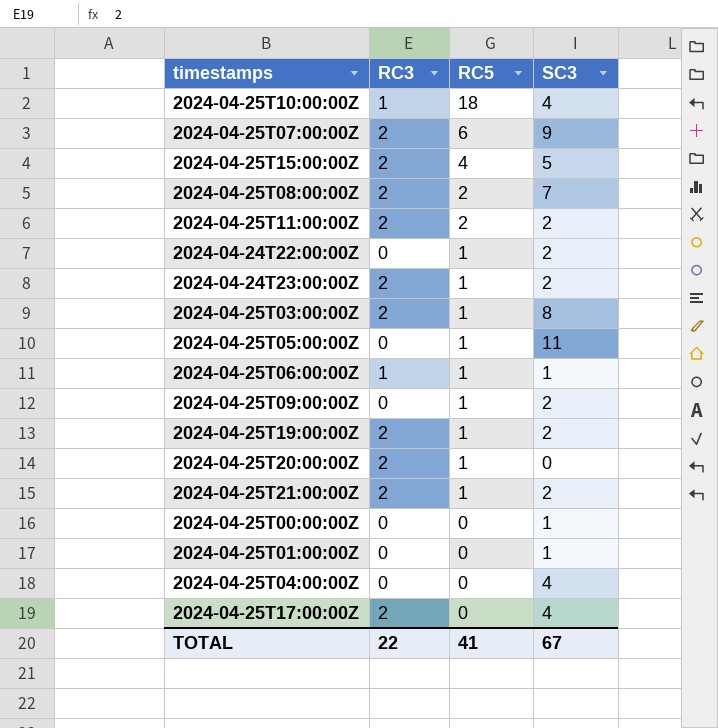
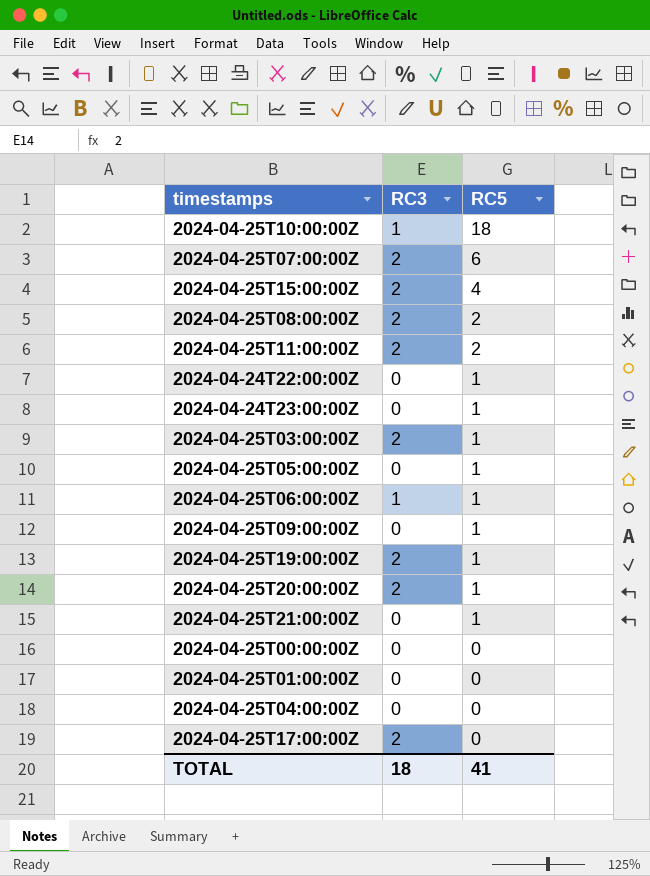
column SC3 | position: 4 -> none
2024-04-24T23:00:00Z | RC3: 2 -> 0
2024-04-25T21:00:00Z | RC3: 2 -> 0
TOTAL | RC3: 22 -> 18

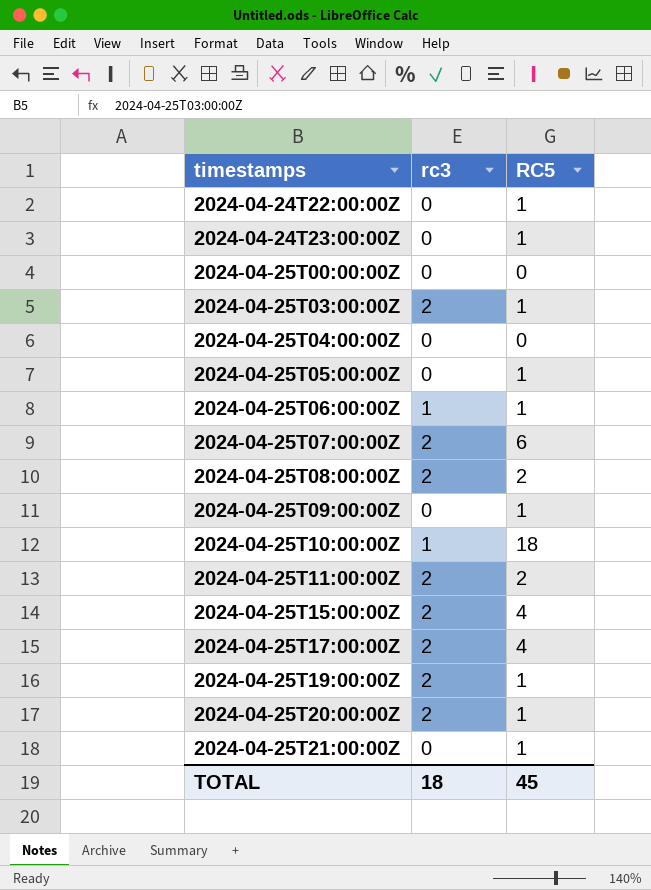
row order: RC5 descending -> timestamps ascending
column name: RC3 -> rc3
row 2024-04-25T01:00:00Z: 0 | 0 -> none
2024-04-25T17:00:00Z | RC5: 0 -> 4
TOTAL | RC5: 41 -> 45

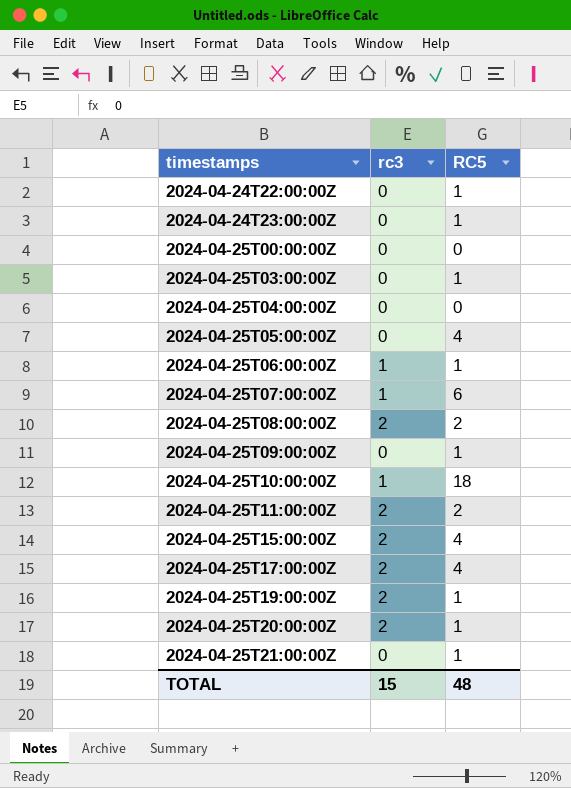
2024-04-25T03:00:00Z | rc3: 2 -> 0
2024-04-25T05:00:00Z | RC5: 1 -> 4
2024-04-25T07:00:00Z | rc3: 2 -> 1
TOTAL | rc3: 18 -> 15
TOTAL | RC5: 45 -> 48

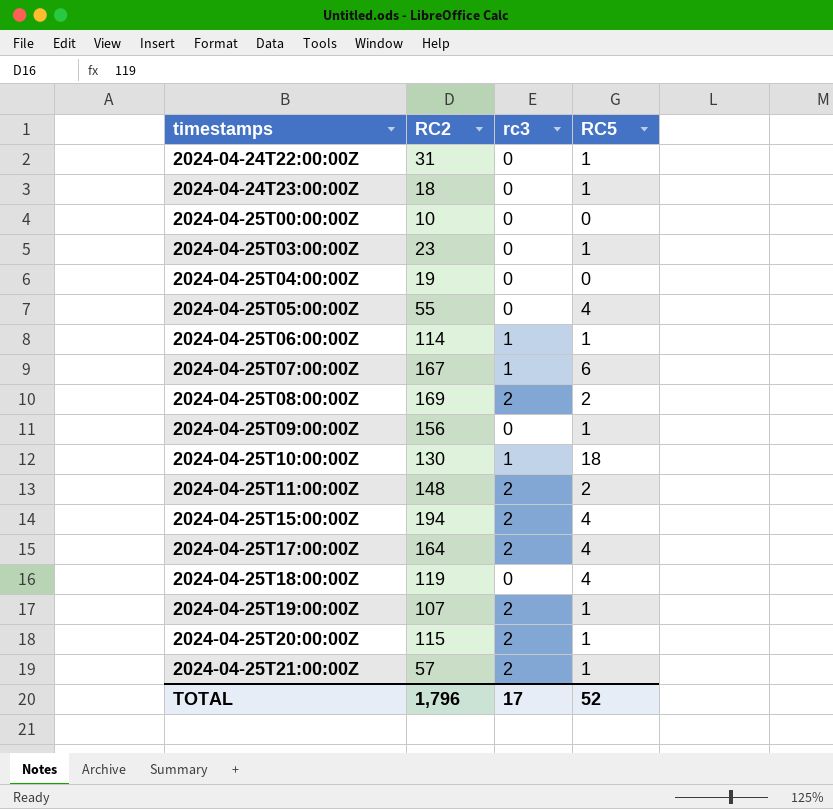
column RC2 | position: none -> 2
row 2024-04-25T18:00:00Z: none -> 119 | 0 | 4
2024-04-25T21:00:00Z | rc3: 0 -> 2
TOTAL | rc3: 15 -> 17
TOTAL | RC5: 48 -> 52

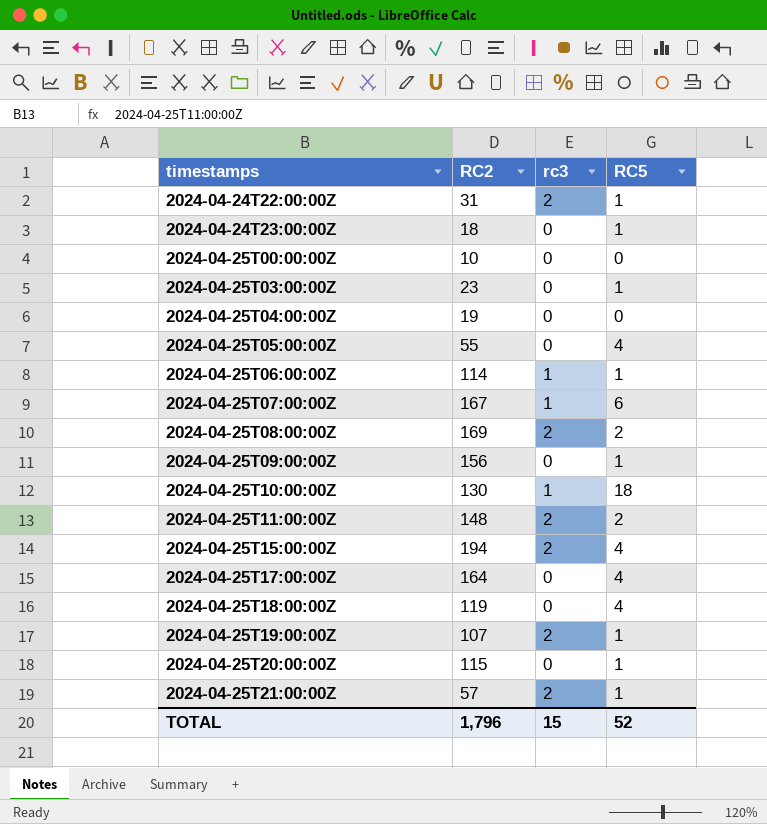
2024-04-24T22:00:00Z | rc3: 0 -> 2
2024-04-25T17:00:00Z | rc3: 2 -> 0
2024-04-25T20:00:00Z | rc3: 2 -> 0
TOTAL | rc3: 17 -> 15

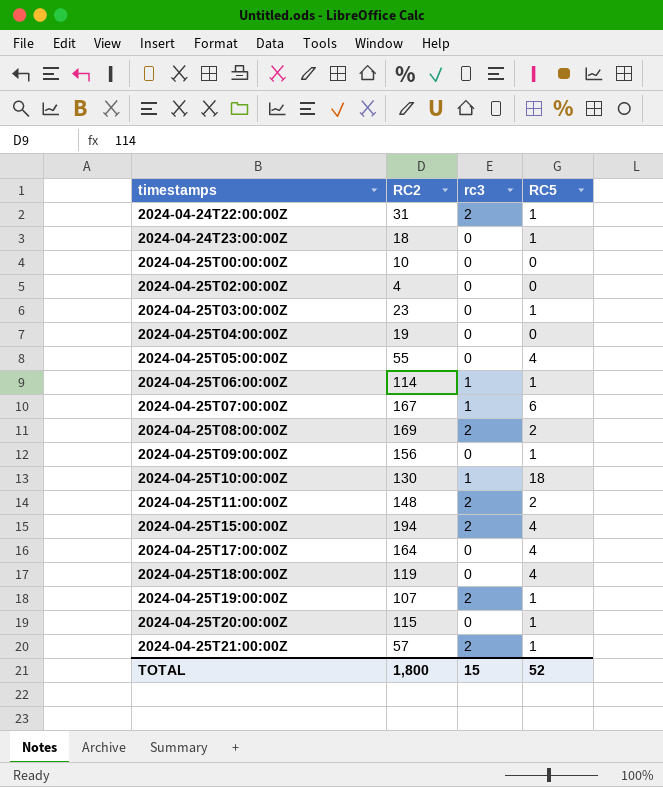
row 2024-04-25T02:00:00Z: none -> 4 | 0 | 0
TOTAL | RC2: 1,796 -> 1,800

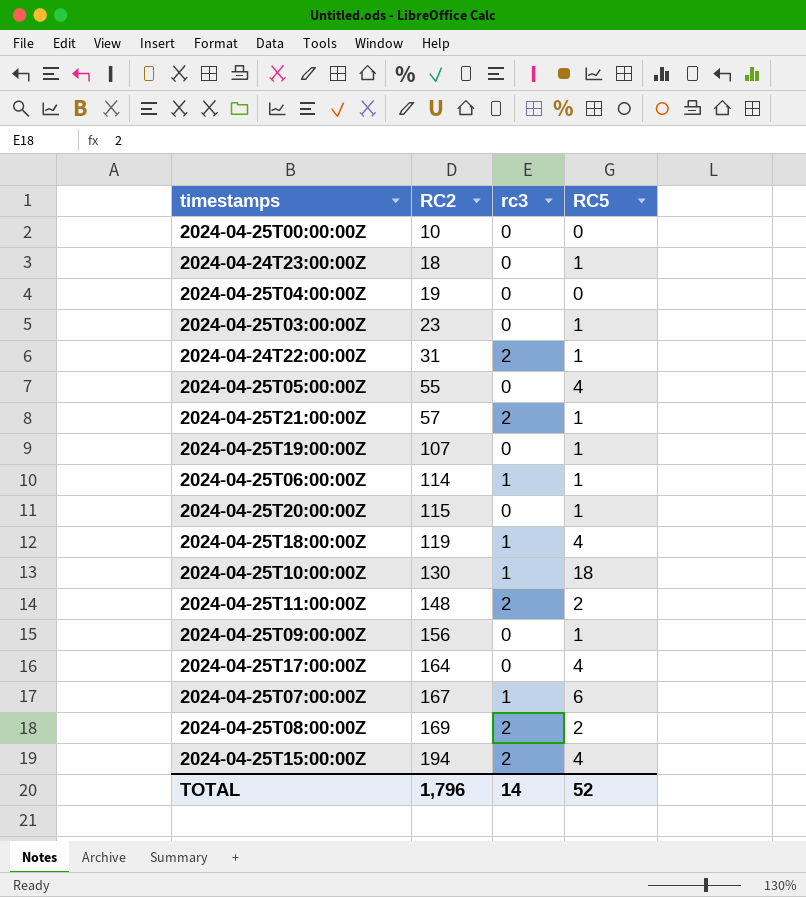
row order: timestamps ascending -> RC2 ascending
row 2024-04-25T02:00:00Z: 4 | 0 | 0 -> none
2024-04-25T19:00:00Z | rc3: 2 -> 0
2024-04-25T18:00:00Z | rc3: 0 -> 1
TOTAL | RC2: 1,800 -> 1,796
TOTAL | rc3: 15 -> 14

